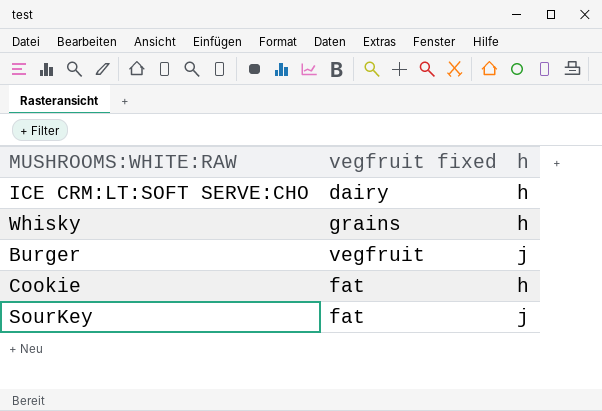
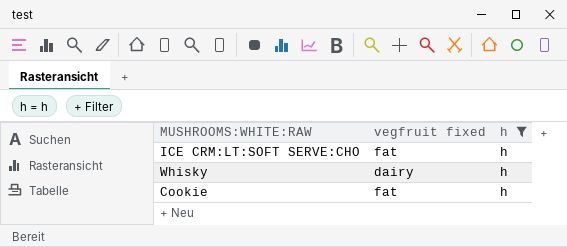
filter: none -> h = h
ICE CRM:LT:SOFT SERVE:CHO | vegfruit fixed: dairy -> fat
Whisky | vegfruit fixed: grains -> dairy

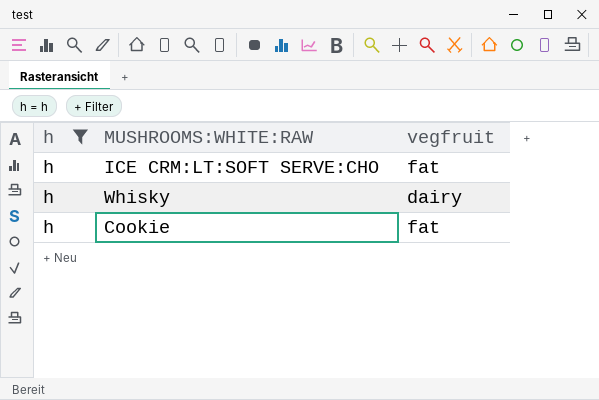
column h | position: 3 -> 1
column name: vegfruit fixed -> vegfruit

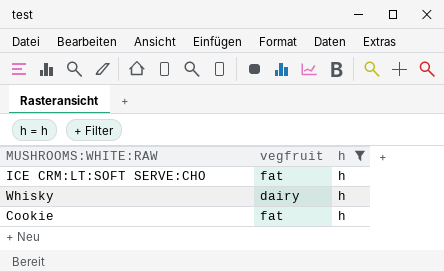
column h | position: 1 -> 3

